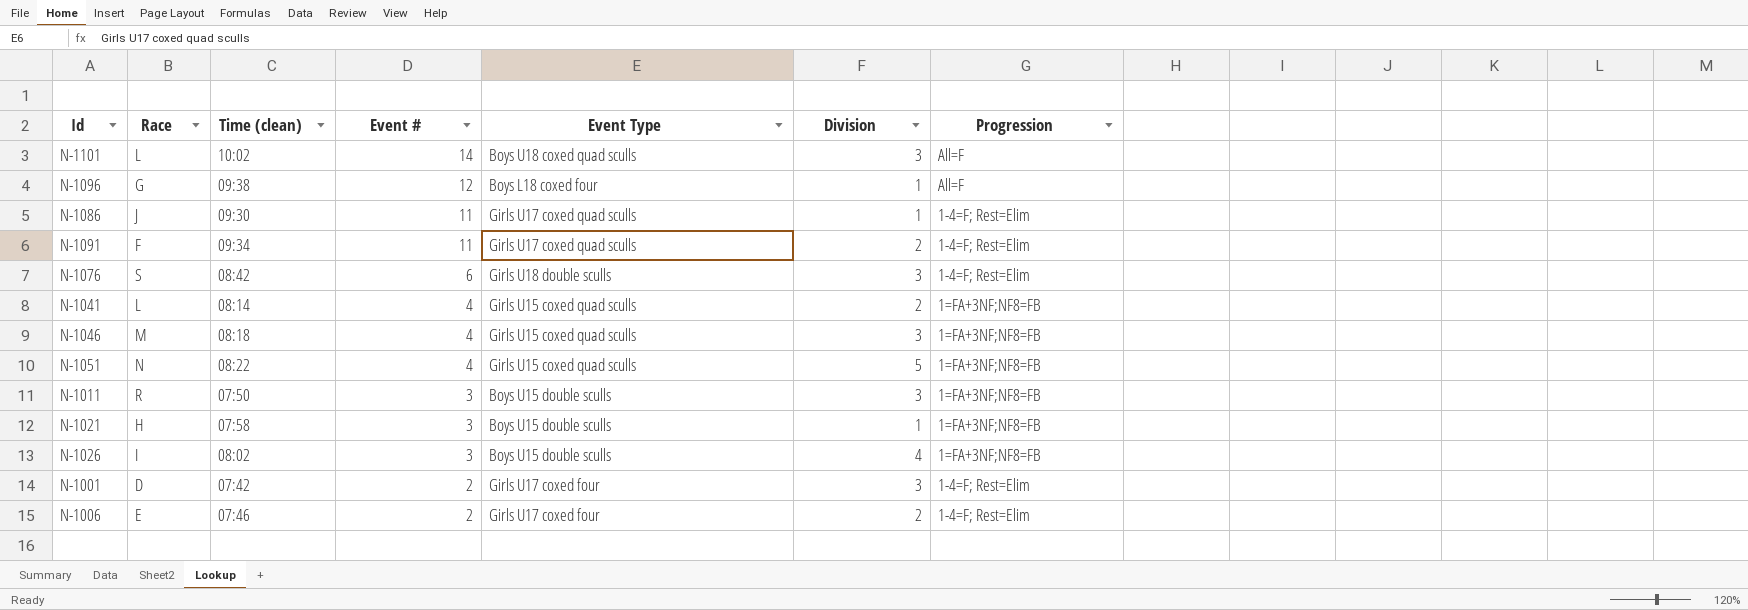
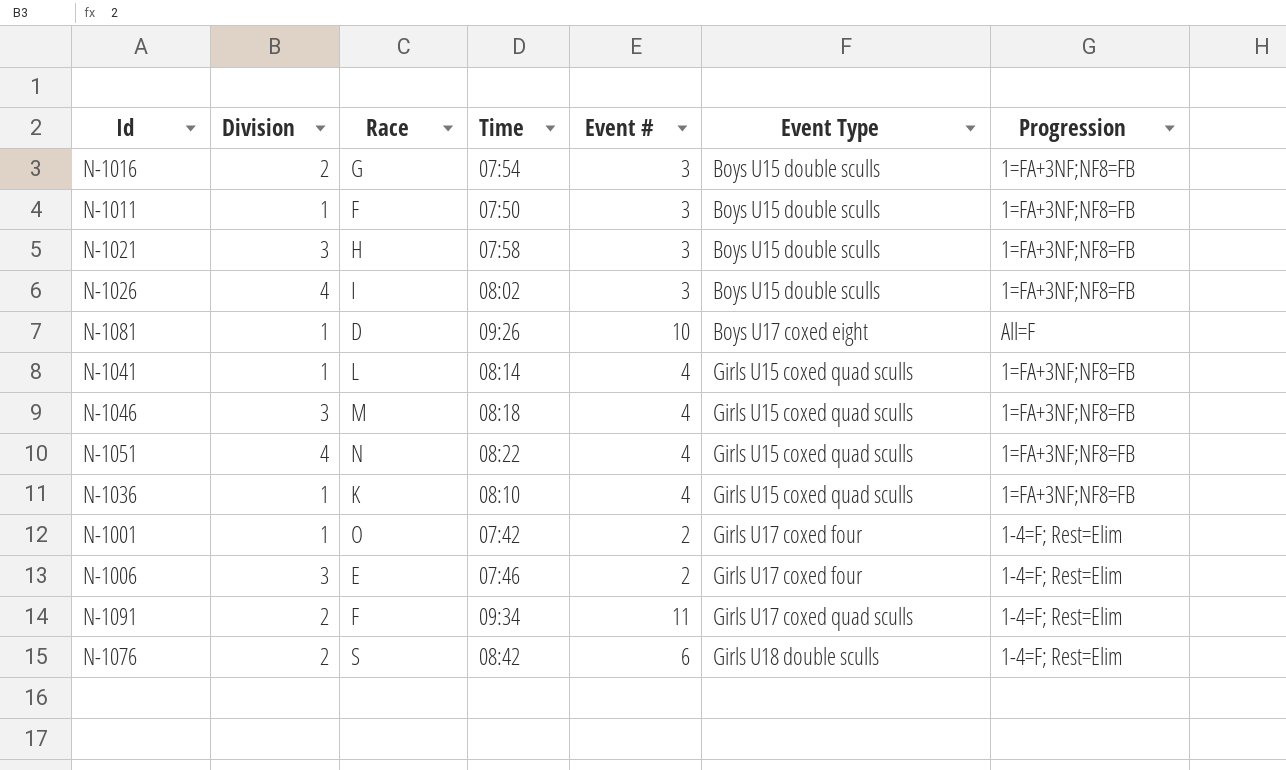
row order: Event # descending -> Event Type ascending
column Division | position: 6 -> 2
column name: Time (clean) -> Time
row N-1101: L | 10:02 | 14 | Boys U18 coxed quad sculls | 3 | All=F -> none
row N-1096: G | 09:38 | 12 | Boys L18 coxed four | 1 | All=F -> none
row N-1086: J | 09:30 | 11 | Girls U17 coxed quad sculls | 1 | 1-4=F; Rest=Elim -> none
row N-1016: none -> 2 | G | 07:54 | 3 | Boys U15 double sculls | 1=FA+3NF;NF8=FB
N-1011 | Division: 3 -> 1
N-1011 | Race: R -> F
N-1021 | Division: 1 -> 3
row N-1081: none -> 1 | D | 09:26 | 10 | Boys U17 coxed eight | All=F
N-1041 | Division: 2 -> 1
N-1051 | Division: 5 -> 4
row N-1036: none -> 1 | K | 08:10 | 4 | Girls U15 coxed quad sculls | 1=FA+3NF;NF8=FB
N-1001 | Division: 3 -> 1
N-1001 | Race: D -> O
N-1006 | Division: 2 -> 3
N-1076 | Division: 3 -> 2

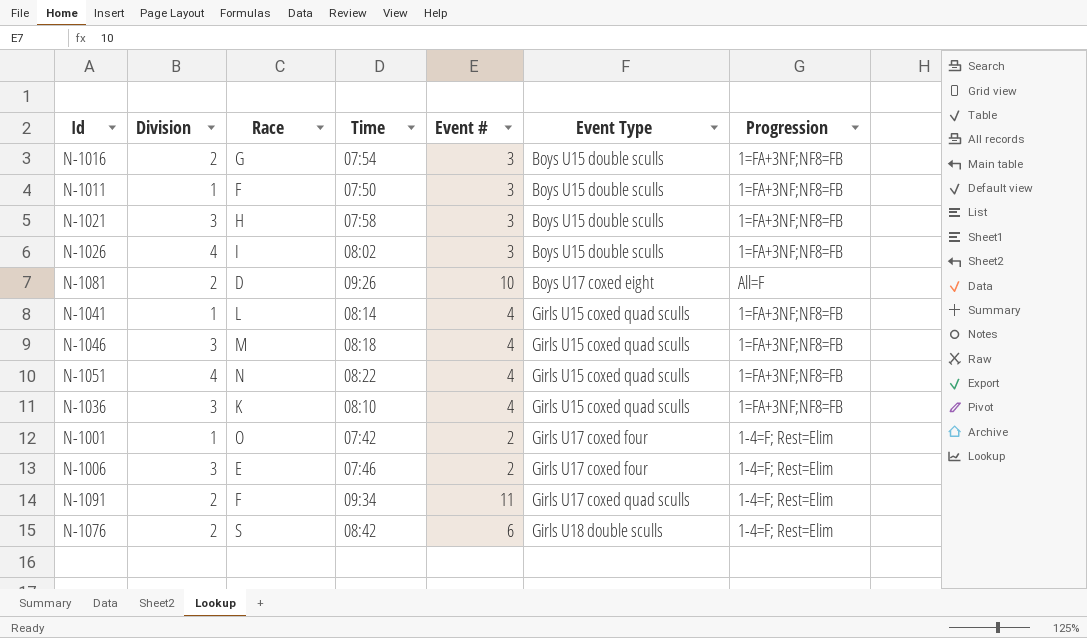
N-1081 | Division: 1 -> 2
N-1036 | Division: 1 -> 3

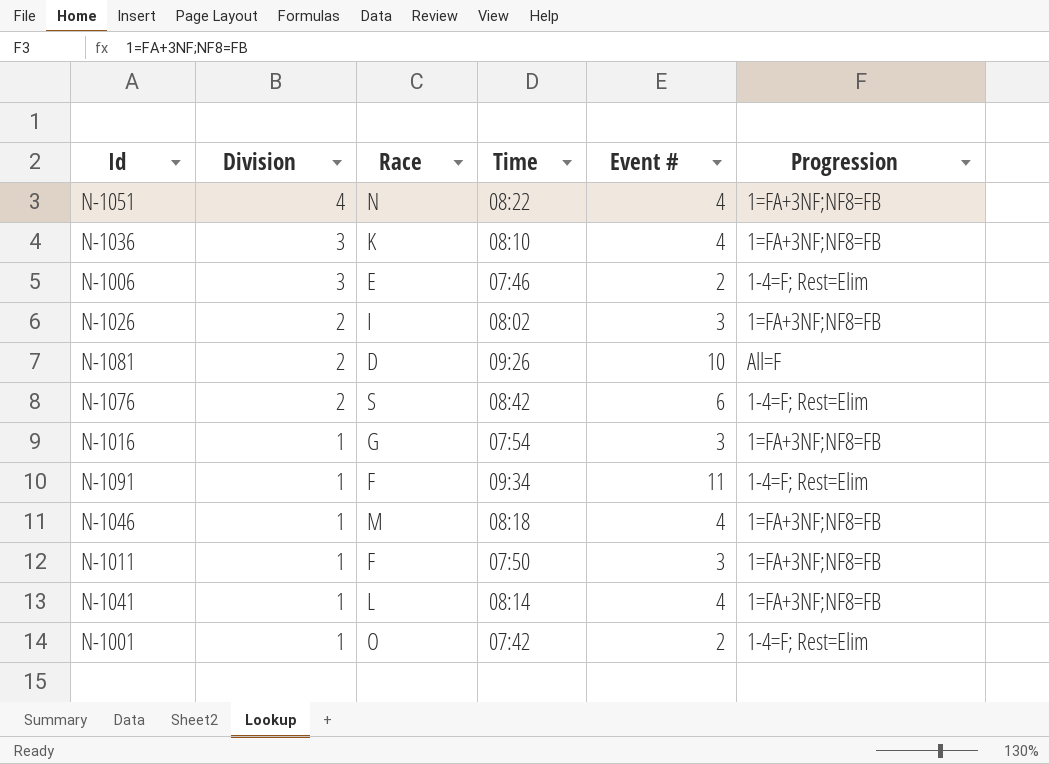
row order: Event Type ascending -> Division descending
column Event Type | position: 6 -> none
row N-1021: 3 | H | 07:58 | 3 | Boys U15 double sculls | 1=FA+3NF;NF8=FB -> none
N-1026 | Division: 4 -> 2
N-1016 | Division: 2 -> 1
N-1091 | Division: 2 -> 1
N-1046 | Division: 3 -> 1

